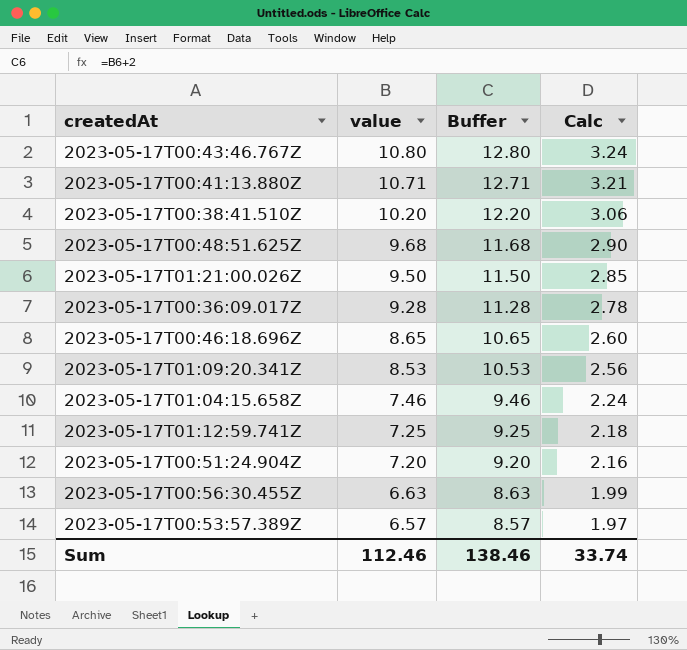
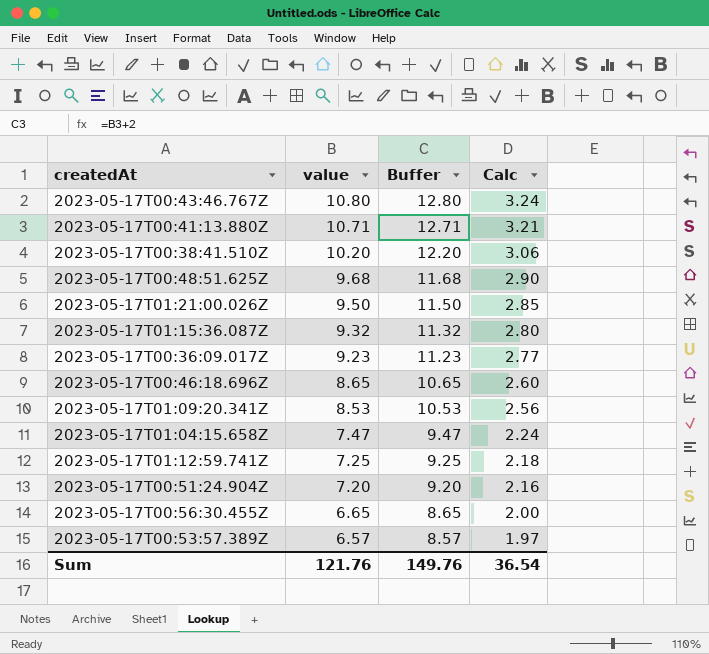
row 2023-05-17T01:15:36.087Z: none -> 9.32 | 11.32 | 2.80
2023-05-17T00:36:09.017Z | value: 9.28 -> 9.23
2023-05-17T00:36:09.017Z | Buffer: 11.28 -> 11.23
2023-05-17T00:36:09.017Z | Calc: 2.78 -> 2.77
2023-05-17T01:04:15.658Z | value: 7.46 -> 7.47
2023-05-17T01:04:15.658Z | Buffer: 9.46 -> 9.47
2023-05-17T00:56:30.455Z | value: 6.63 -> 6.65
2023-05-17T00:56:30.455Z | Buffer: 8.63 -> 8.65
2023-05-17T00:56:30.455Z | Calc: 1.99 -> 2.00
Sum | value: 112.46 -> 121.76
Sum | Buffer: 138.46 -> 149.76
Sum | Calc: 33.74 -> 36.54

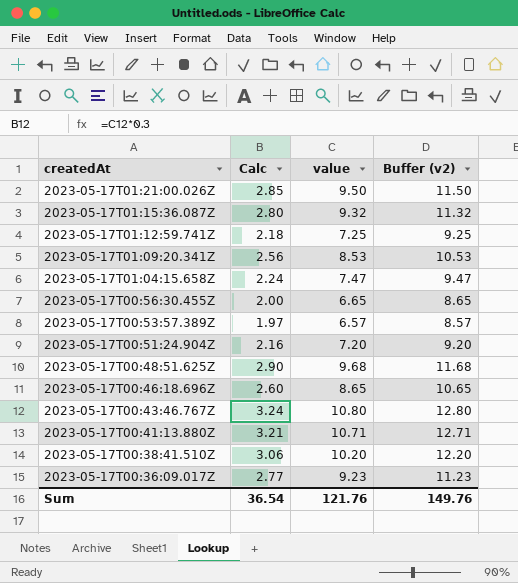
row order: value descending -> createdAt descending
column Calc | position: 4 -> 2
column name: Buffer -> Buffer (v2)

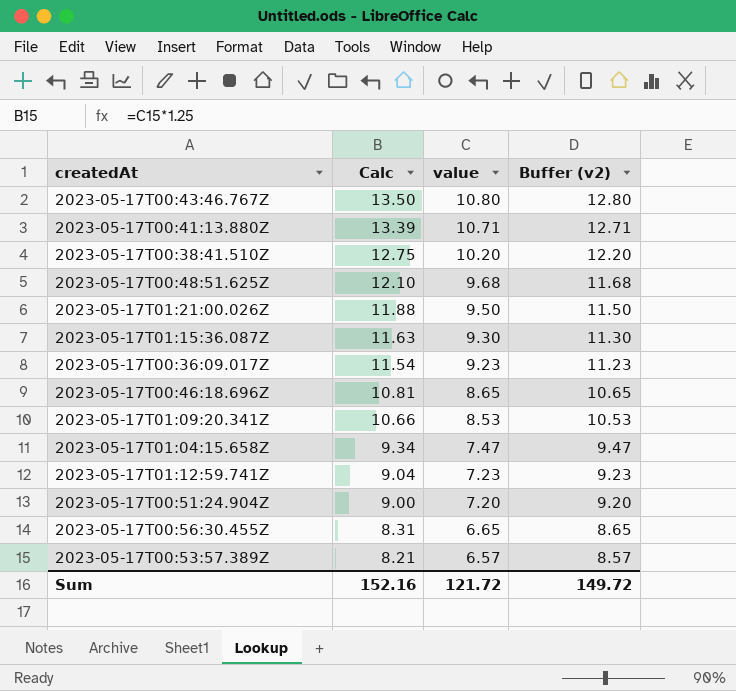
row order: createdAt descending -> Calc descending
column Calc | formula: [value] * 0.3 -> [value] * 1.25
2023-05-17T01:15:36.087Z | value: 9.32 -> 9.30
2023-05-17T01:15:36.087Z | Buffer (v2): 11.32 -> 11.30
2023-05-17T01:12:59.741Z | value: 7.25 -> 7.23
2023-05-17T01:12:59.741Z | Buffer (v2): 9.25 -> 9.23
Sum | Calc: 36.54 -> 152.16
Sum | value: 121.76 -> 121.72
Sum | Buffer (v2): 149.76 -> 149.72

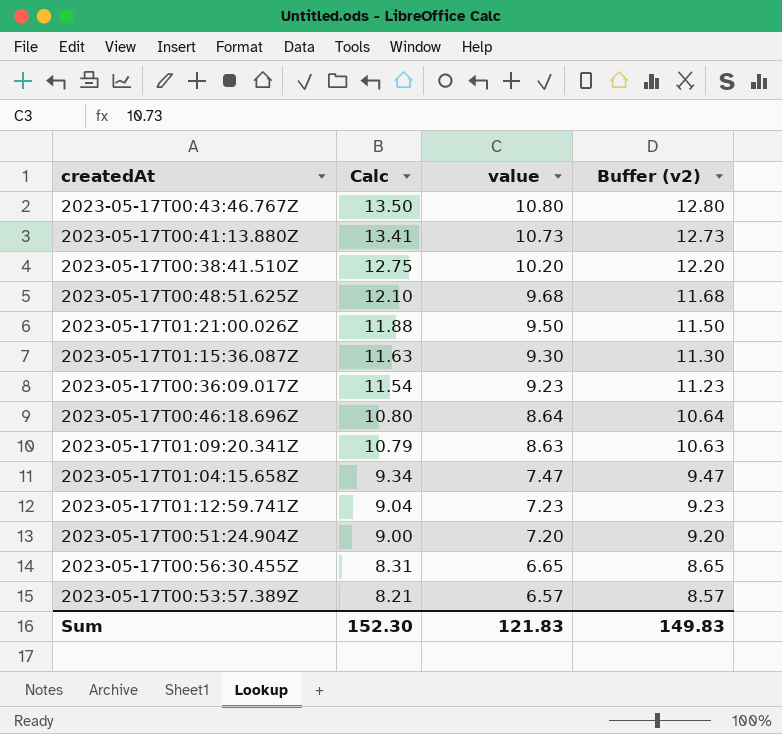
2023-05-17T00:41:13.880Z | Calc: 13.39 -> 13.41
2023-05-17T00:41:13.880Z | value: 10.71 -> 10.73
2023-05-17T00:41:13.880Z | Buffer (v2): 12.71 -> 12.73
2023-05-17T00:46:18.696Z | Calc: 10.81 -> 10.80
2023-05-17T00:46:18.696Z | value: 8.65 -> 8.64
2023-05-17T00:46:18.696Z | Buffer (v2): 10.65 -> 10.64
2023-05-17T01:09:20.341Z | Calc: 10.66 -> 10.79
2023-05-17T01:09:20.341Z | value: 8.53 -> 8.63
2023-05-17T01:09:20.341Z | Buffer (v2): 10.53 -> 10.63
Sum | Calc: 152.16 -> 152.30
Sum | value: 121.72 -> 121.83
Sum | Buffer (v2): 149.72 -> 149.83

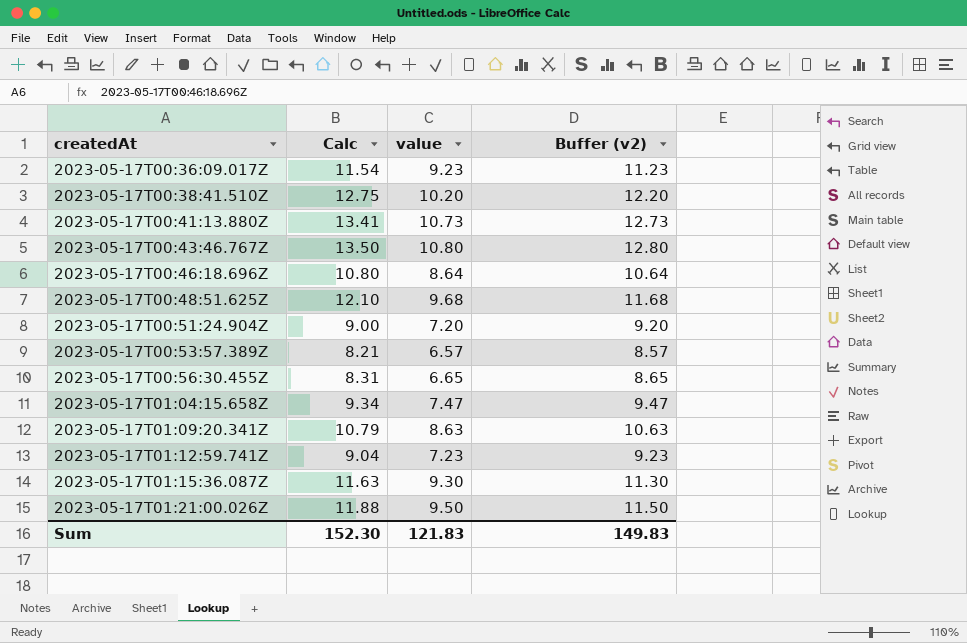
row order: Calc descending -> createdAt ascending

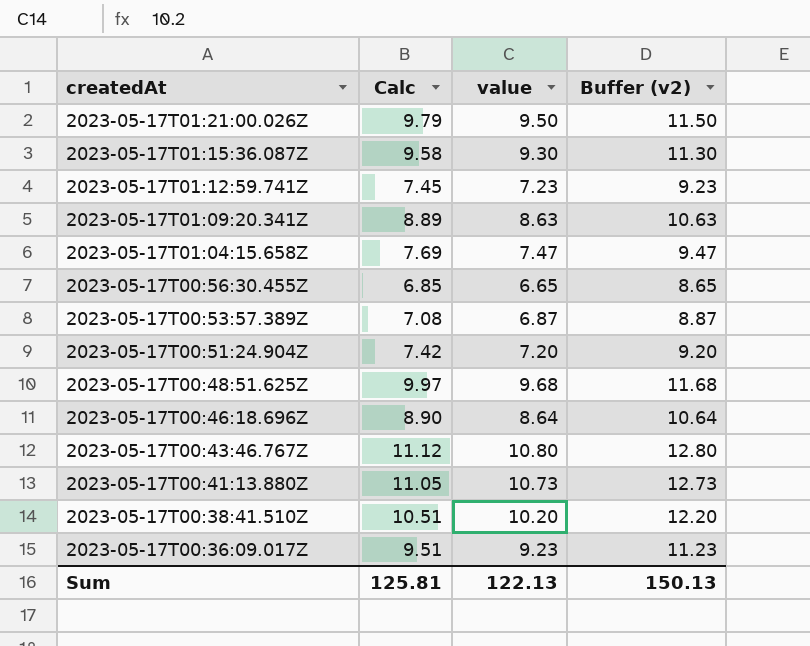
row order: createdAt ascending -> createdAt descending
column Calc | formula: [value] * 1.25 -> [value] * 1.03
2023-05-17T00:53:57.389Z | value: 6.57 -> 6.87
2023-05-17T00:53:57.389Z | Buffer (v2): 8.57 -> 8.87
Sum | Calc: 152.30 -> 125.81
Sum | value: 121.83 -> 122.13
Sum | Buffer (v2): 149.83 -> 150.13

